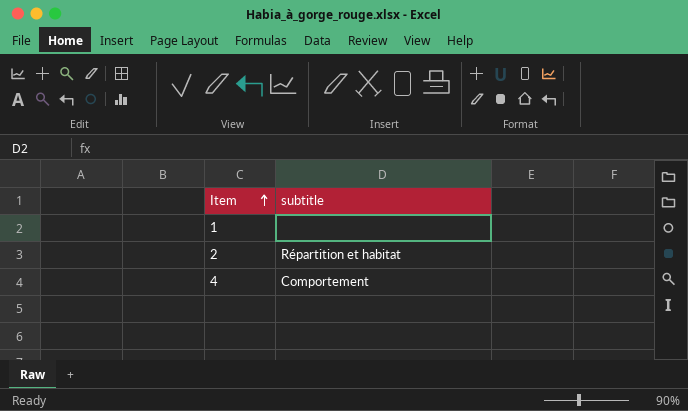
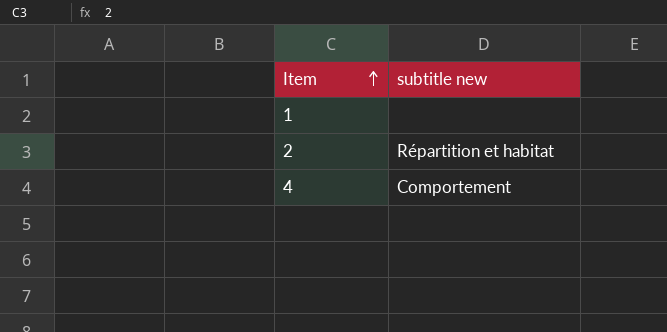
column name: subtitle -> subtitle new

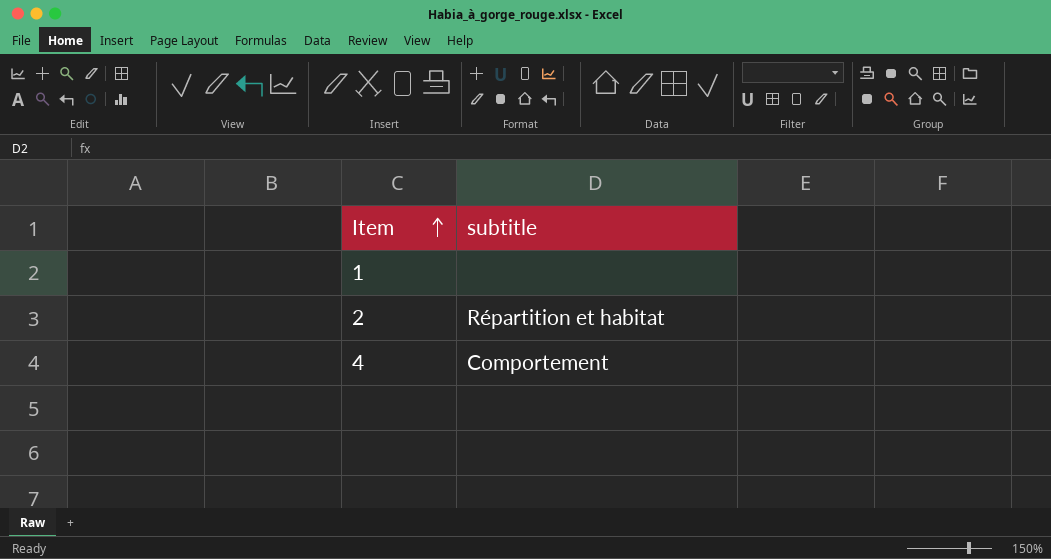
column name: subtitle new -> subtitle

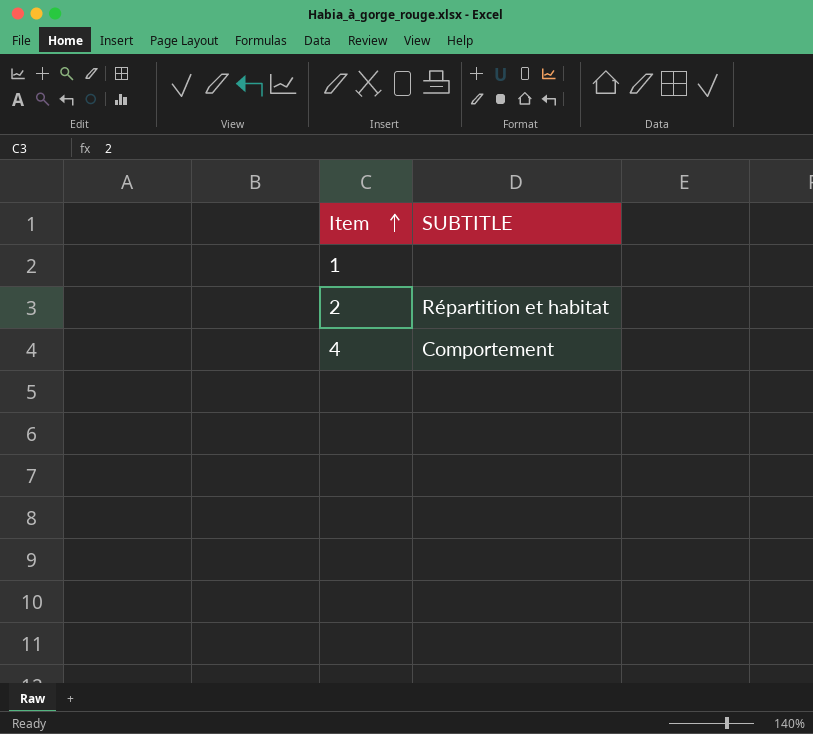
column name: subtitle -> SUBTITLE

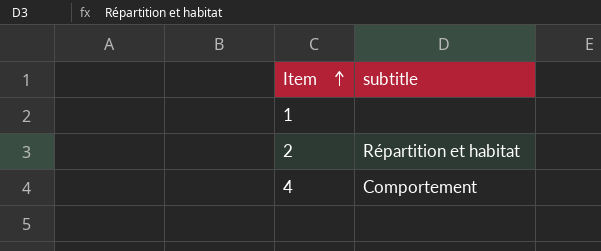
column name: SUBTITLE -> subtitle

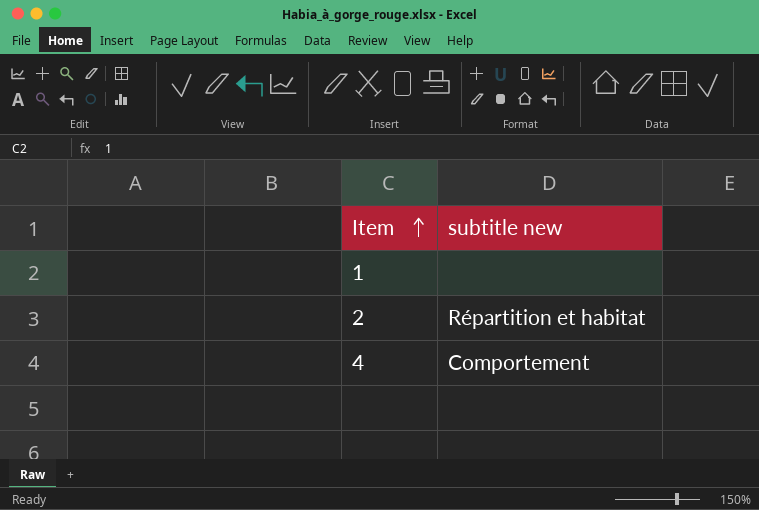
column name: subtitle -> subtitle new

